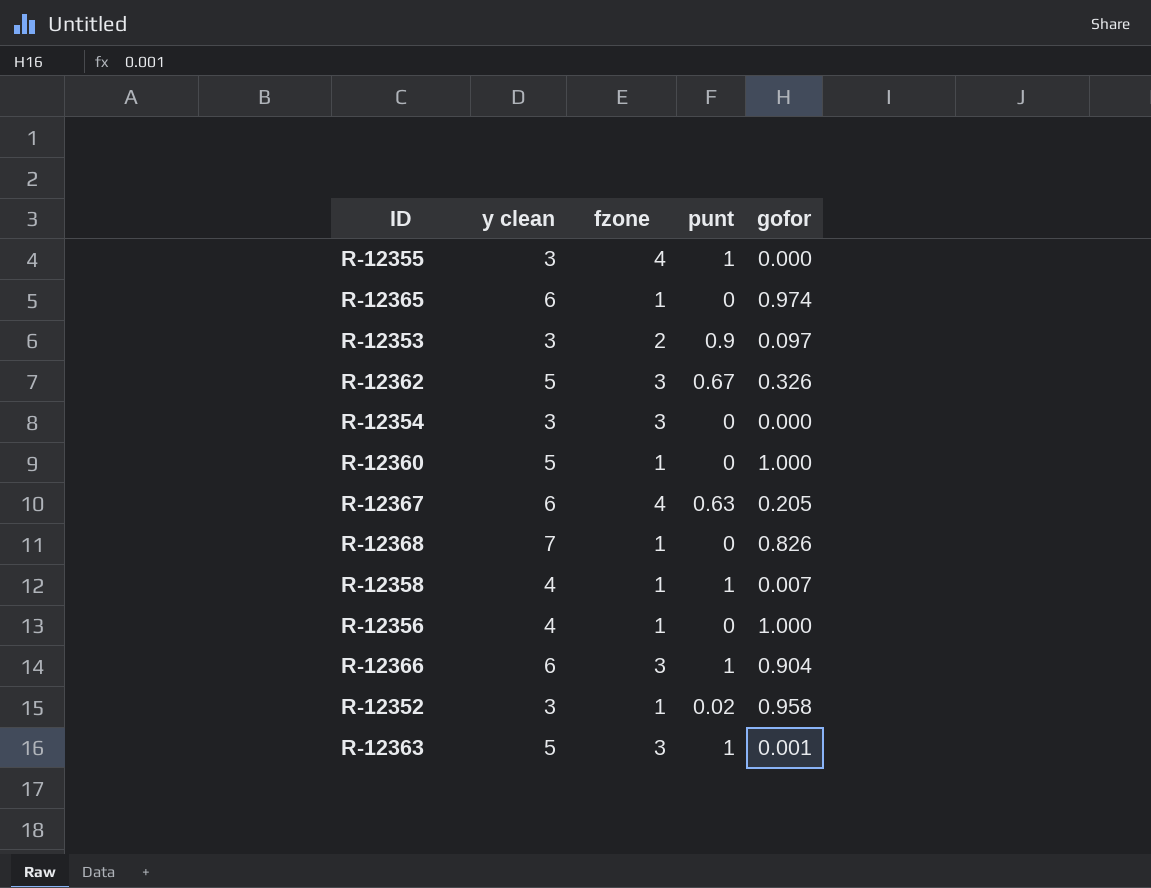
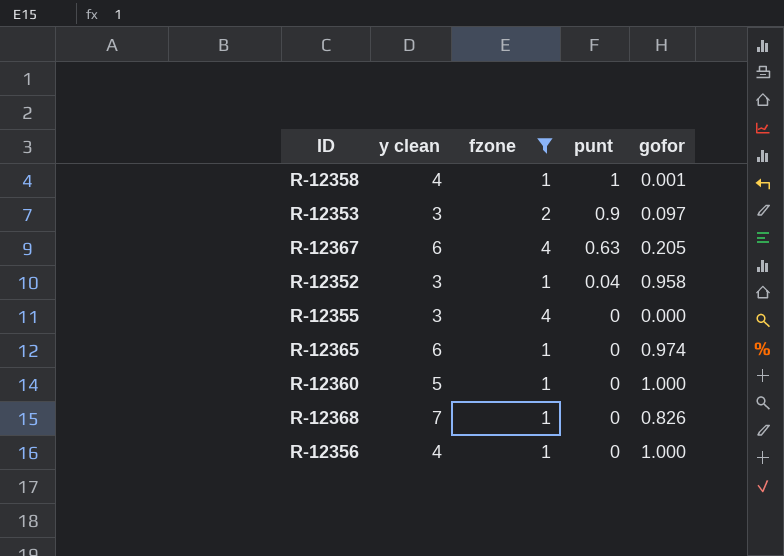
filter: none -> fzone != 3
row order: none -> punt descending
R-12358 | gofor: 0.007 -> 0.001
R-12352 | punt: 0.02 -> 0.04
R-12355 | punt: 1 -> 0

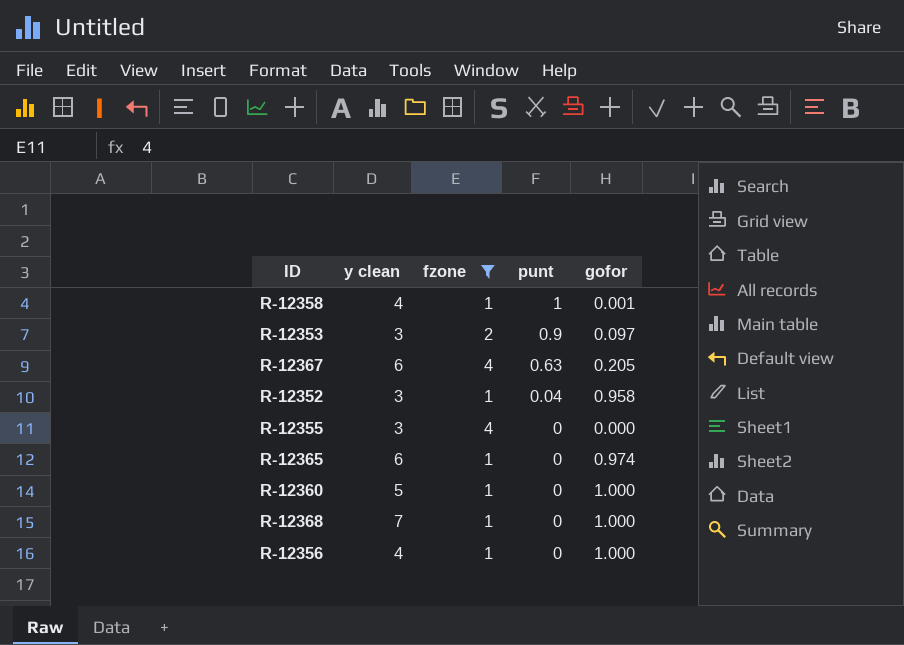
R-12368 | gofor: 0.826 -> 1.000

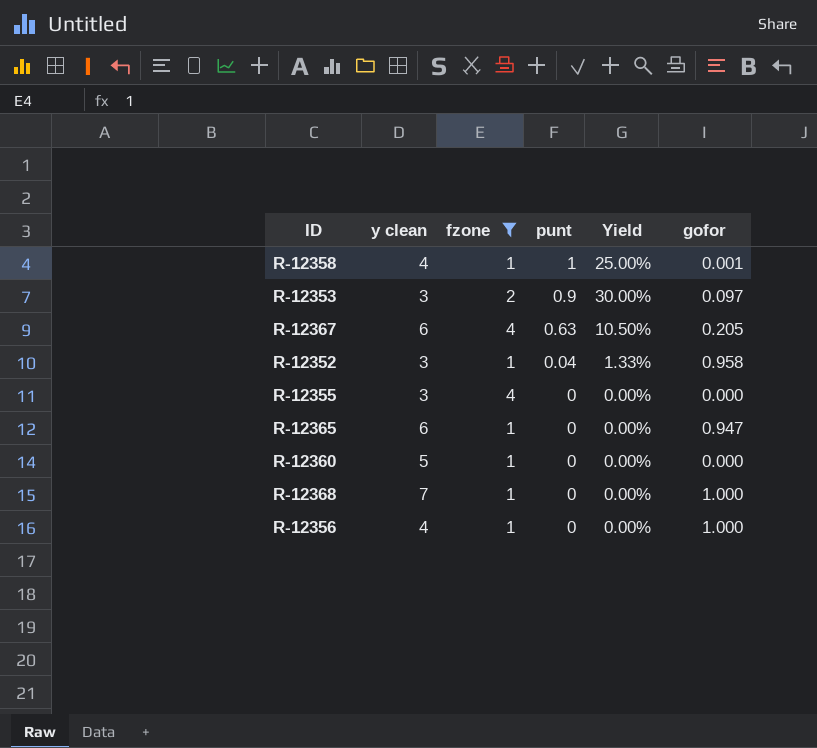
column Yield | formula: none -> [punt] / [y clean]
R-12365 | gofor: 0.974 -> 0.947
R-12360 | gofor: 1.000 -> 0.000

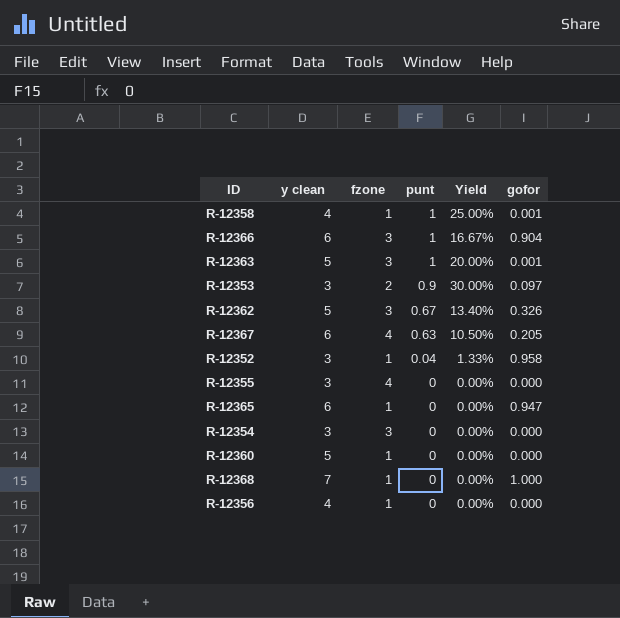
filter: fzone != 3 -> none
R-12356 | gofor: 1.000 -> 0.000

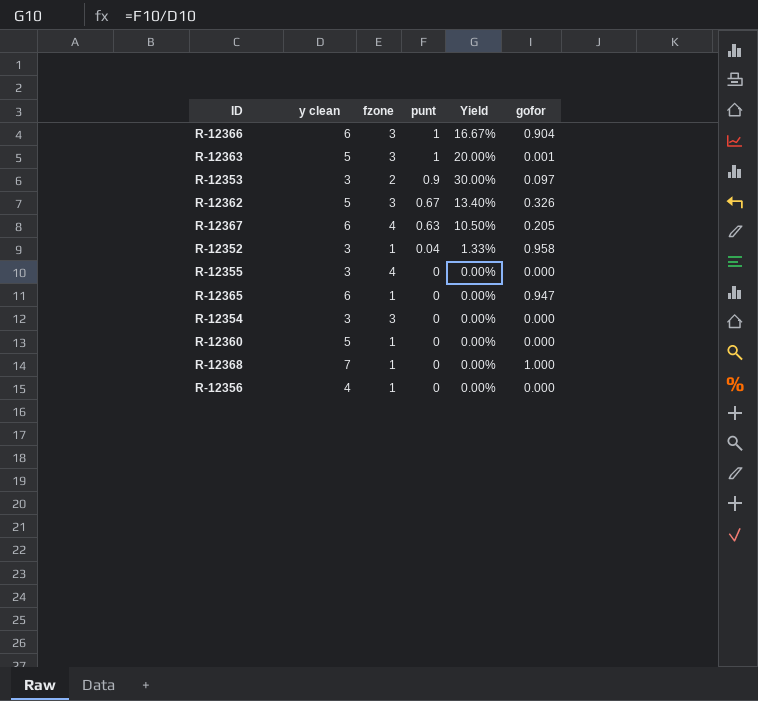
row R-12358: 4 | 1 | 1 | 25.00% | 0.001 -> none

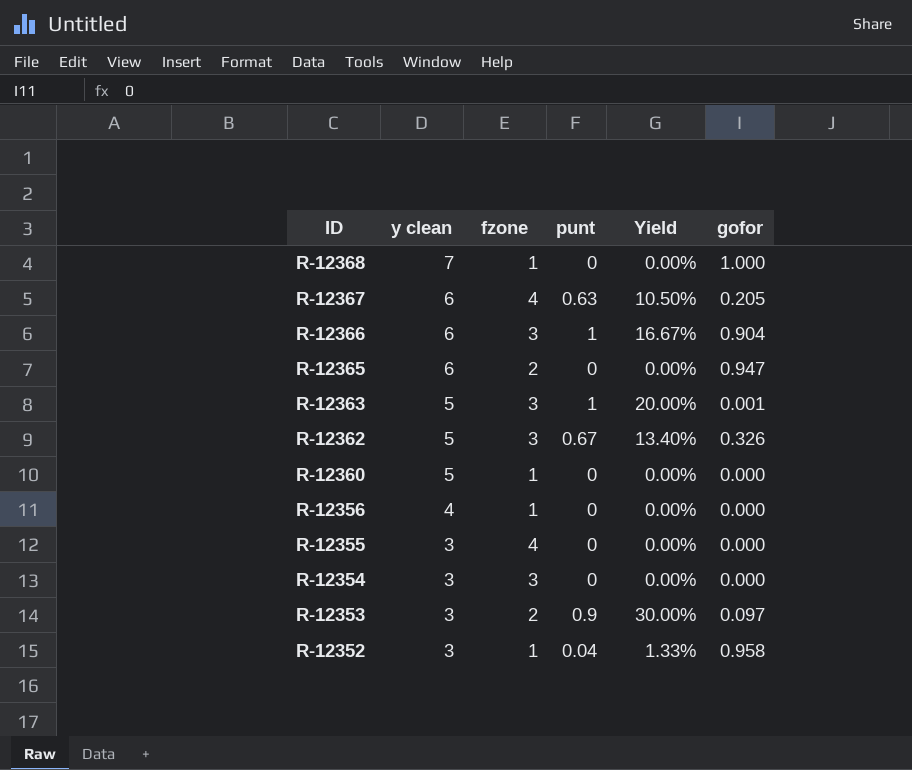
row order: punt descending -> ID descending
R-12365 | fzone: 1 -> 2

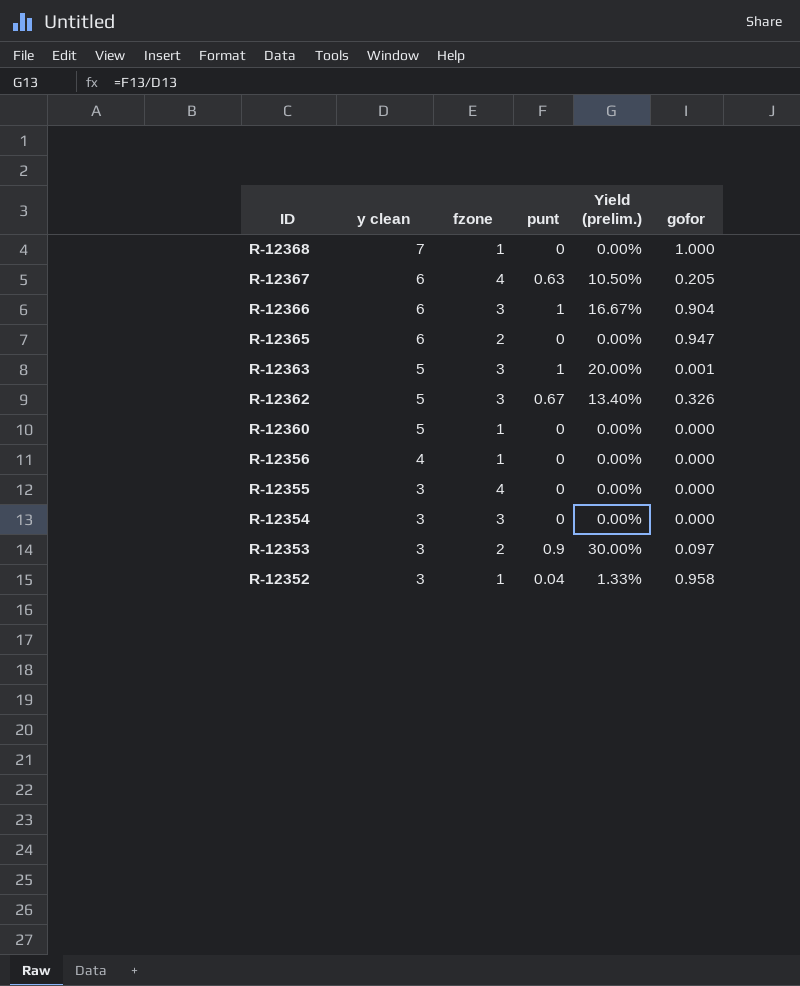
column name: Yield -> Yield (prelim.)

